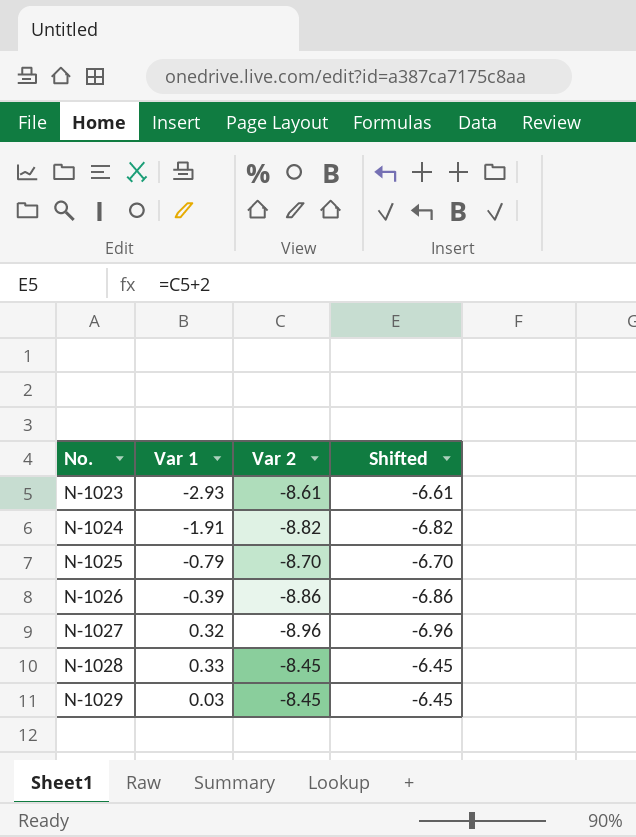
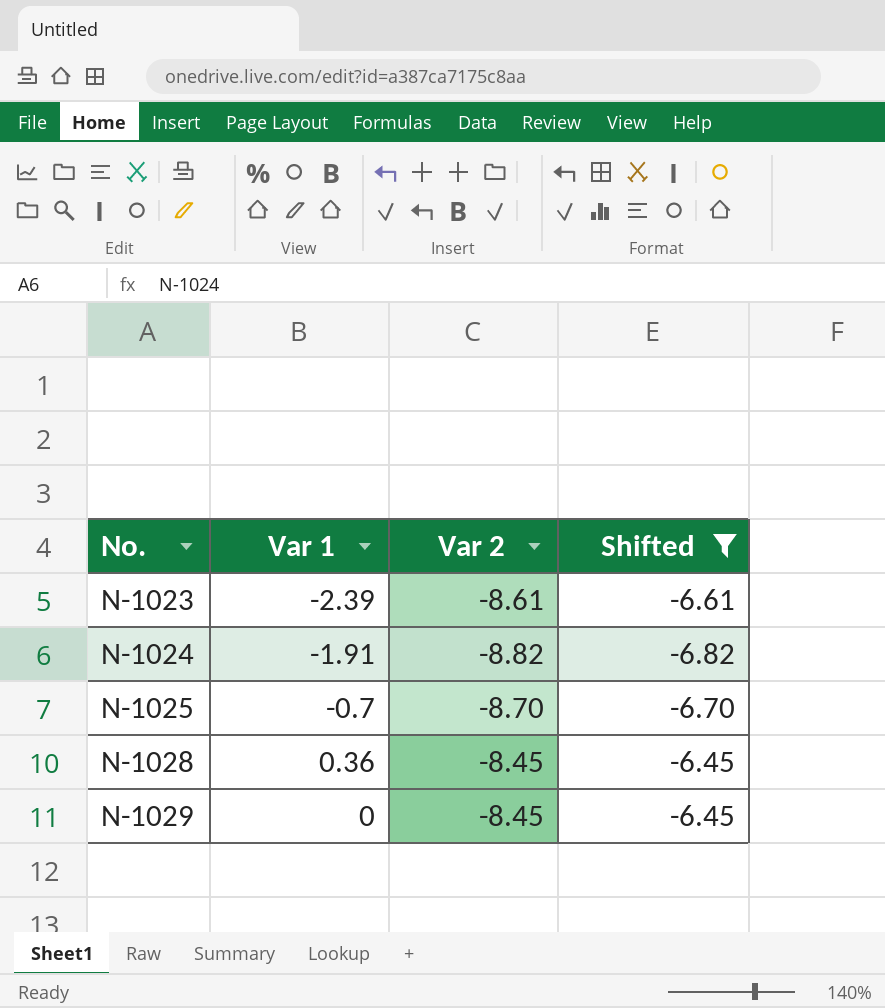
filter: none -> Shifted >= -6.82
N-1023 | Var 1: -2.93 -> -2.39
N-1025 | Var 1: -0.79 -> -0.7
N-1028 | Var 1: 0.33 -> 0.36
N-1029 | Var 1: 0.03 -> 0

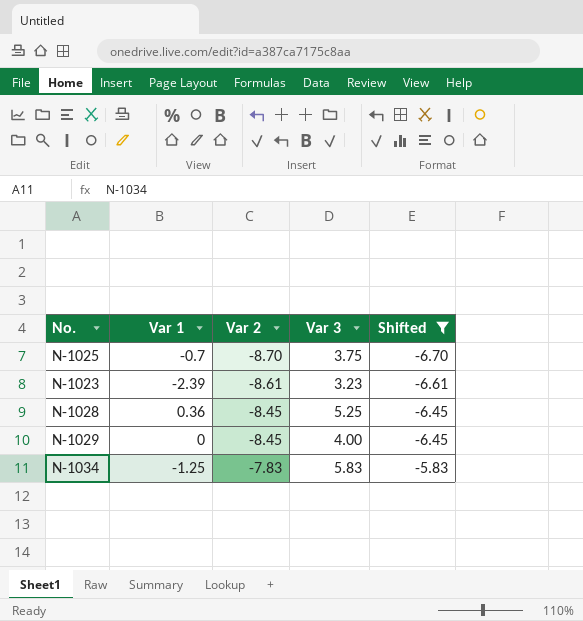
row order: No. ascending -> Var 2 ascending
column Var 3 | position: none -> 4
row N-1024: -1.91 | -8.82 | -6.82 -> none
row N-1034: none -> -1.25 | -7.83 | 5.83 | -5.83

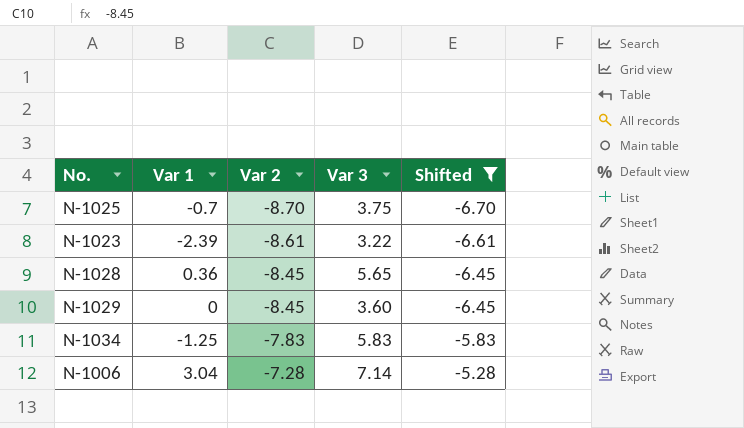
N-1023 | Var 3: 3.23 -> 3.22
N-1028 | Var 3: 5.25 -> 5.65
N-1029 | Var 3: 4.00 -> 3.60
row N-1006: none -> 3.04 | -7.28 | 7.14 | -5.28

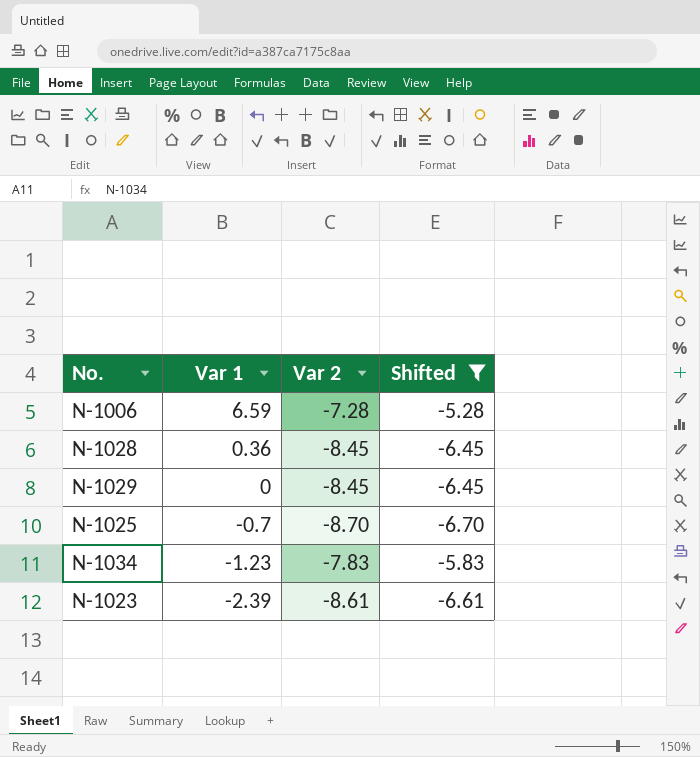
row order: Var 2 ascending -> Var 1 descending
column Var 3 | position: 4 -> none
N-1006 | Var 1: 3.04 -> 6.59
N-1034 | Var 1: -1.25 -> -1.23

